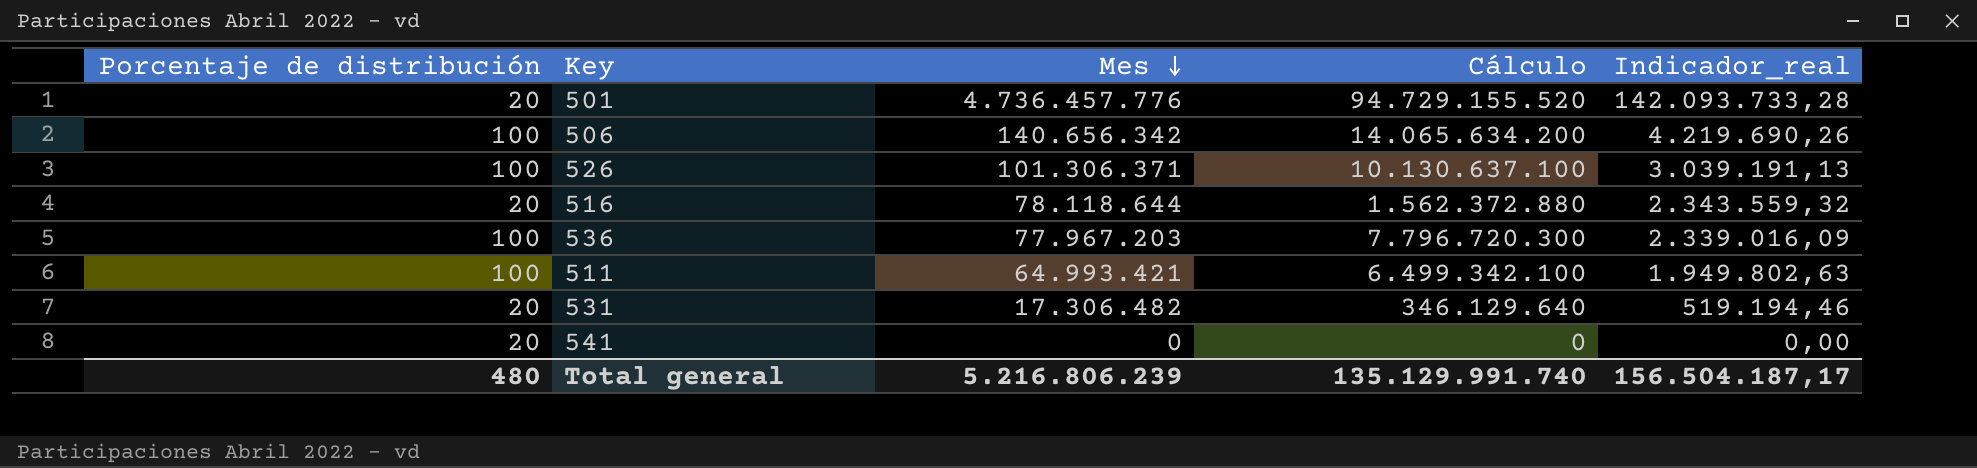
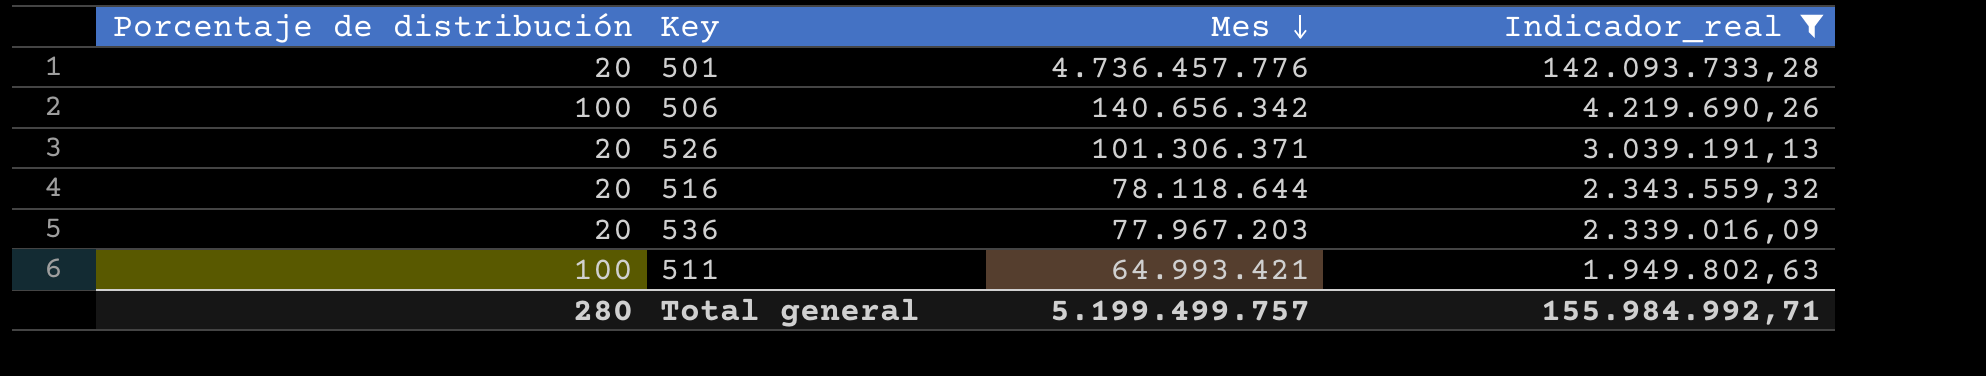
filter: none -> Indicador_real >= 1.949.802,63
column Cálculo | formula: [Porcentaje de distribución] * [Mes] -> none
526 | Porcentaje de distribución: 100 -> 20
536 | Porcentaje de distribución: 100 -> 20
Total general | Porcentaje de distribución: 480 -> 280
Total general | Mes: 5.216.806.239 -> 5.199.499.757
Total general | Indicador_real: 156.504.187,17 -> 155.984.992,71

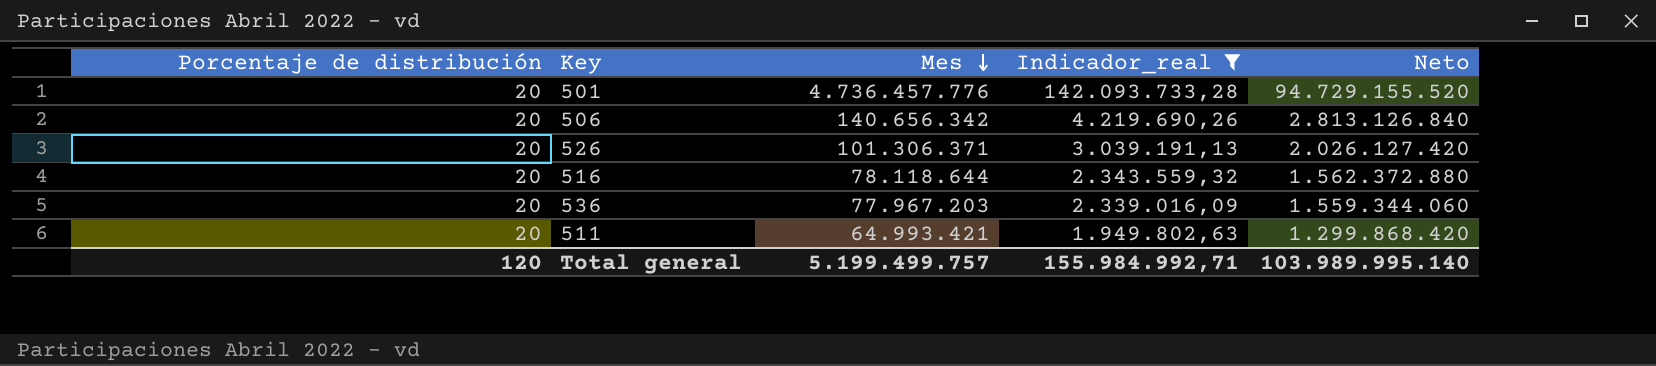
column Neto | formula: none -> [Porcentaje de distribución] * [Mes]
506 | Porcentaje de distribución: 100 -> 20
511 | Porcentaje de distribución: 100 -> 20
Total general | Porcentaje de distribución: 280 -> 120

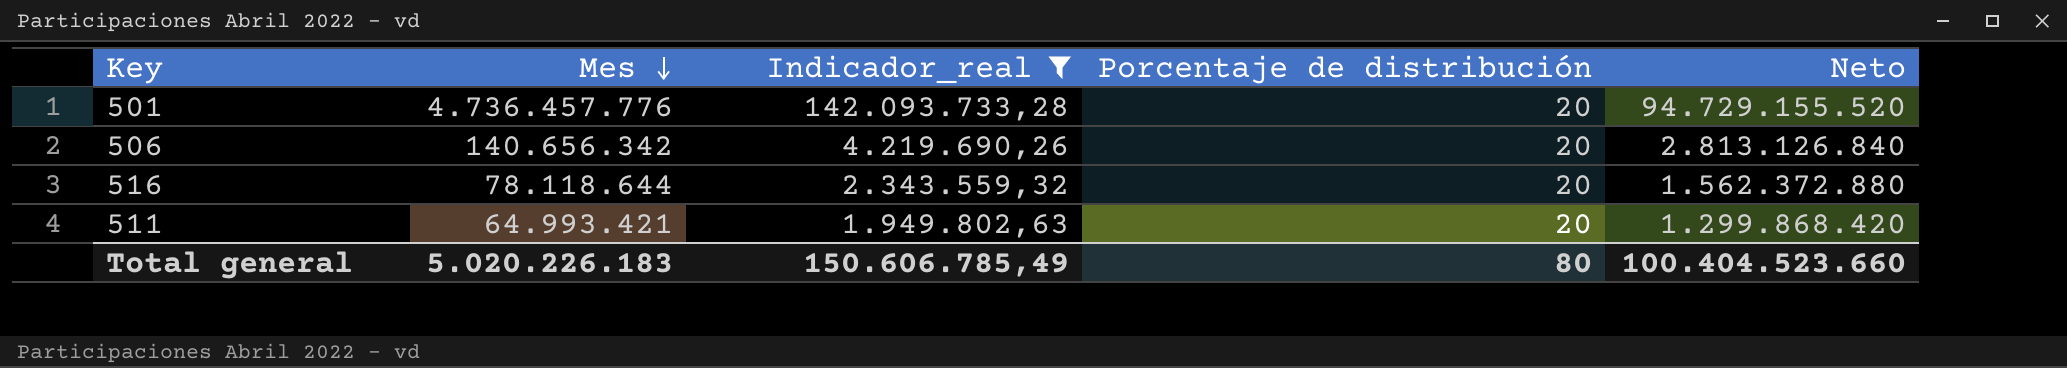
column Porcentaje de distribución | position: 1 -> 4
row 526: 20 | 101.306.371 | 3.039.191,13 | 2.026.127.420 -> none
row 536: 20 | 77.967.203 | 2.339.016,09 | 1.559.344.060 -> none
Total general | Mes: 5.199.499.757 -> 5.020.226.183
Total general | Indicador_real: 155.984.992,71 -> 150.606.785,49
Total general | Porcentaje de distribución: 120 -> 80
Total general | Neto: 103.989.995.140 -> 100.404.523.660

